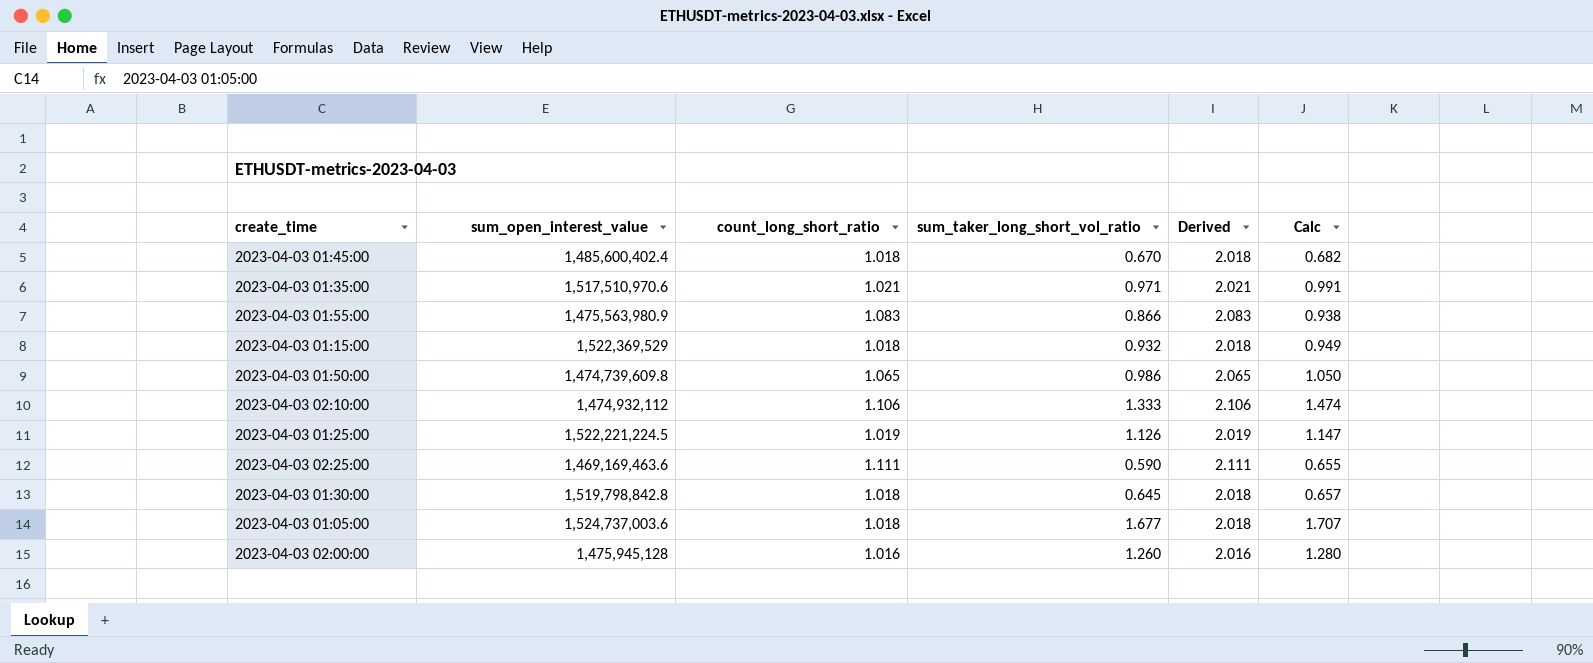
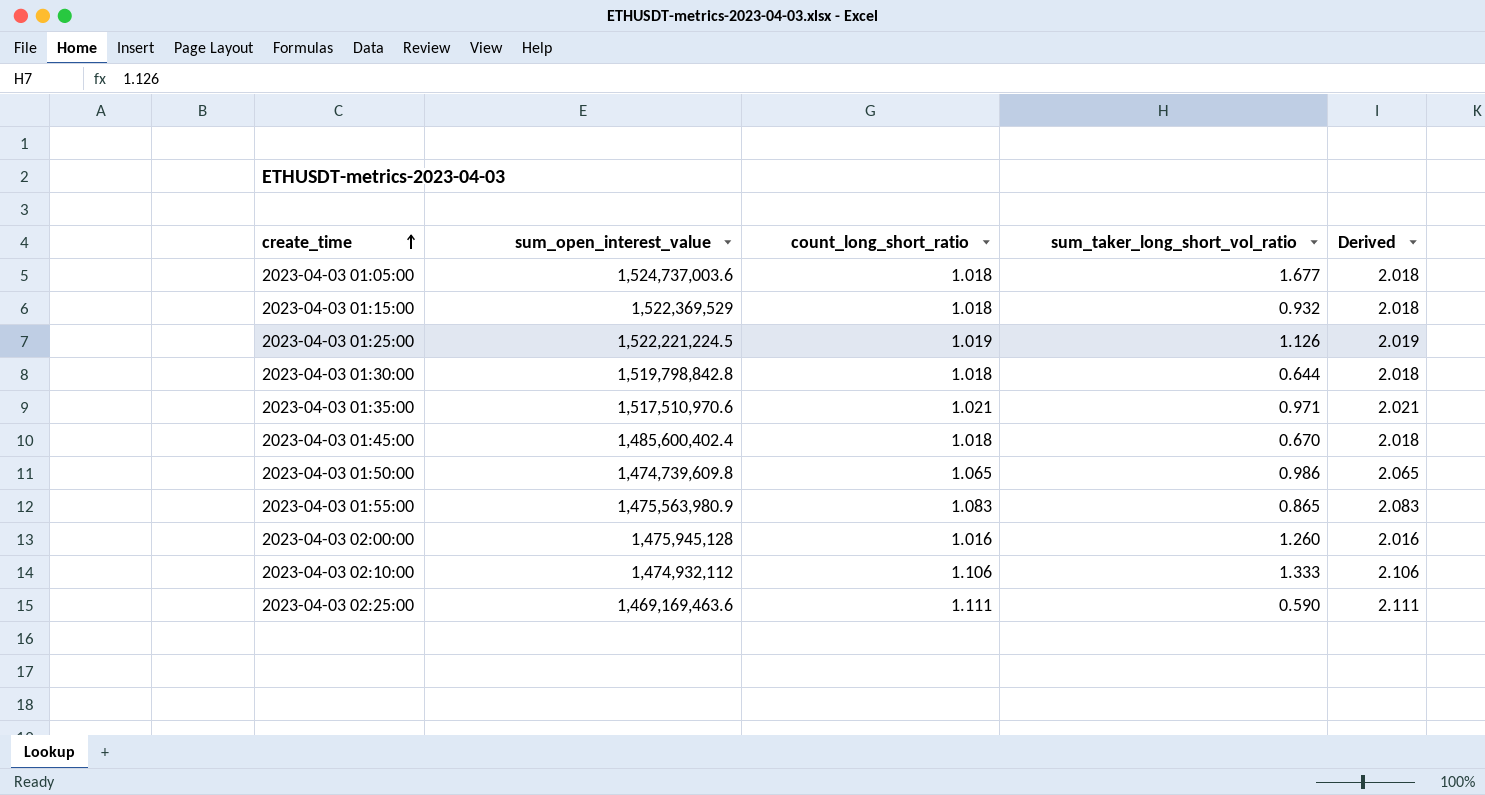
row order: none -> create_time ascending
column Calc | formula: [count_long_short_ratio] * [sum_taker_long_short_vol_ratio] -> none
2023-04-03 01:30:00 | sum_taker_long_short_vol_ratio: 0.645 -> 0.644
2023-04-03 01:55:00 | sum_taker_long_short_vol_ratio: 0.866 -> 0.865

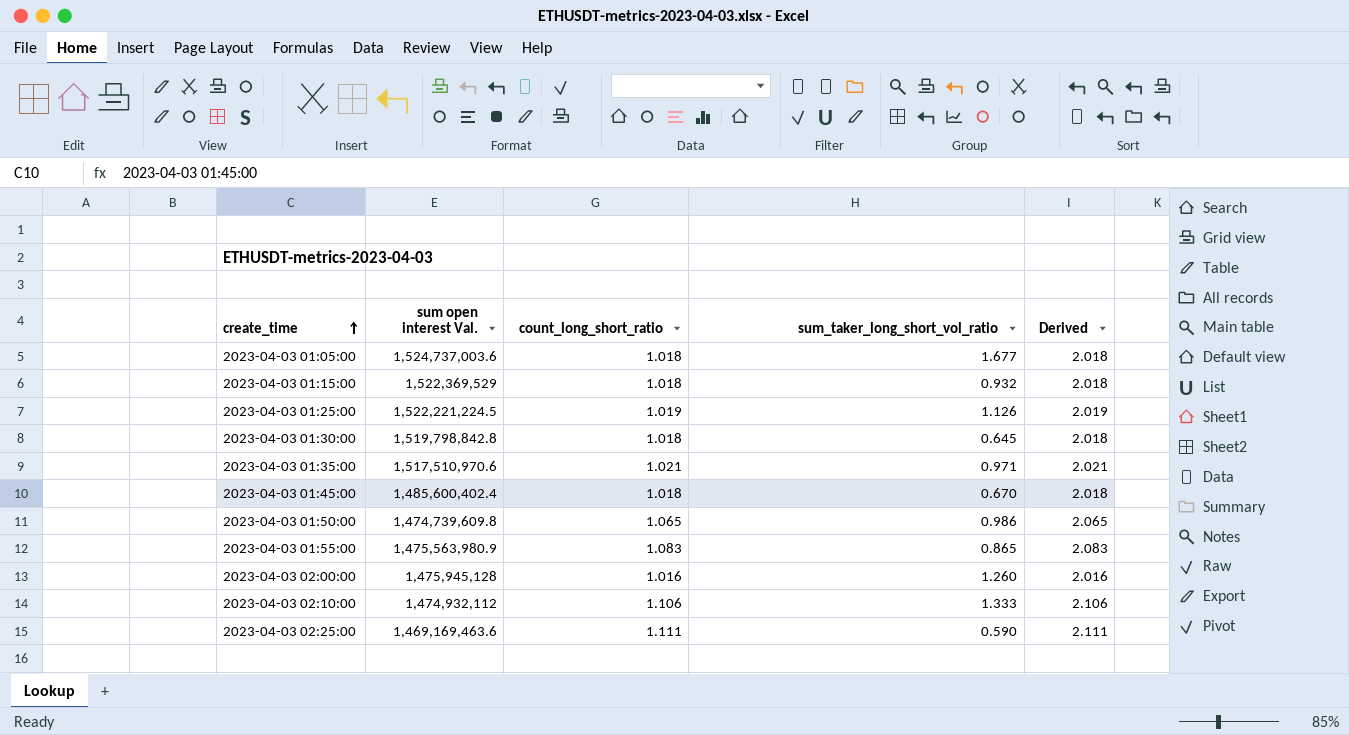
column name: sum_open_interest_value -> sum open interest Val.
2023-04-03 01:30:00 | sum_taker_long_short_vol_ratio: 0.644 -> 0.645

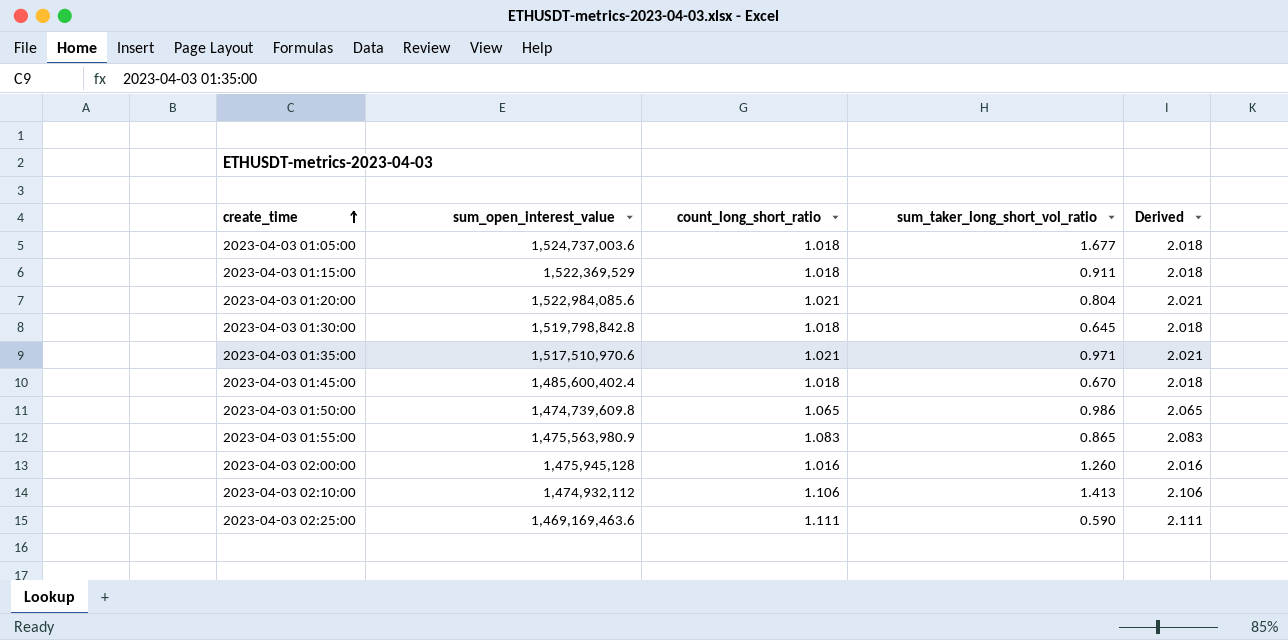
column name: sum open interest Val. -> sum_open_interest_value
row 2023-04-03 01:25:00: 1,522,221,224.5 | 1.019 | 1.126 | 2.019 -> none
2023-04-03 01:15:00 | sum_taker_long_short_vol_ratio: 0.932 -> 0.911
row 2023-04-03 01:20:00: none -> 1,522,984,085.6 | 1.021 | 0.804 | 2.021
2023-04-03 02:10:00 | sum_taker_long_short_vol_ratio: 1.333 -> 1.413

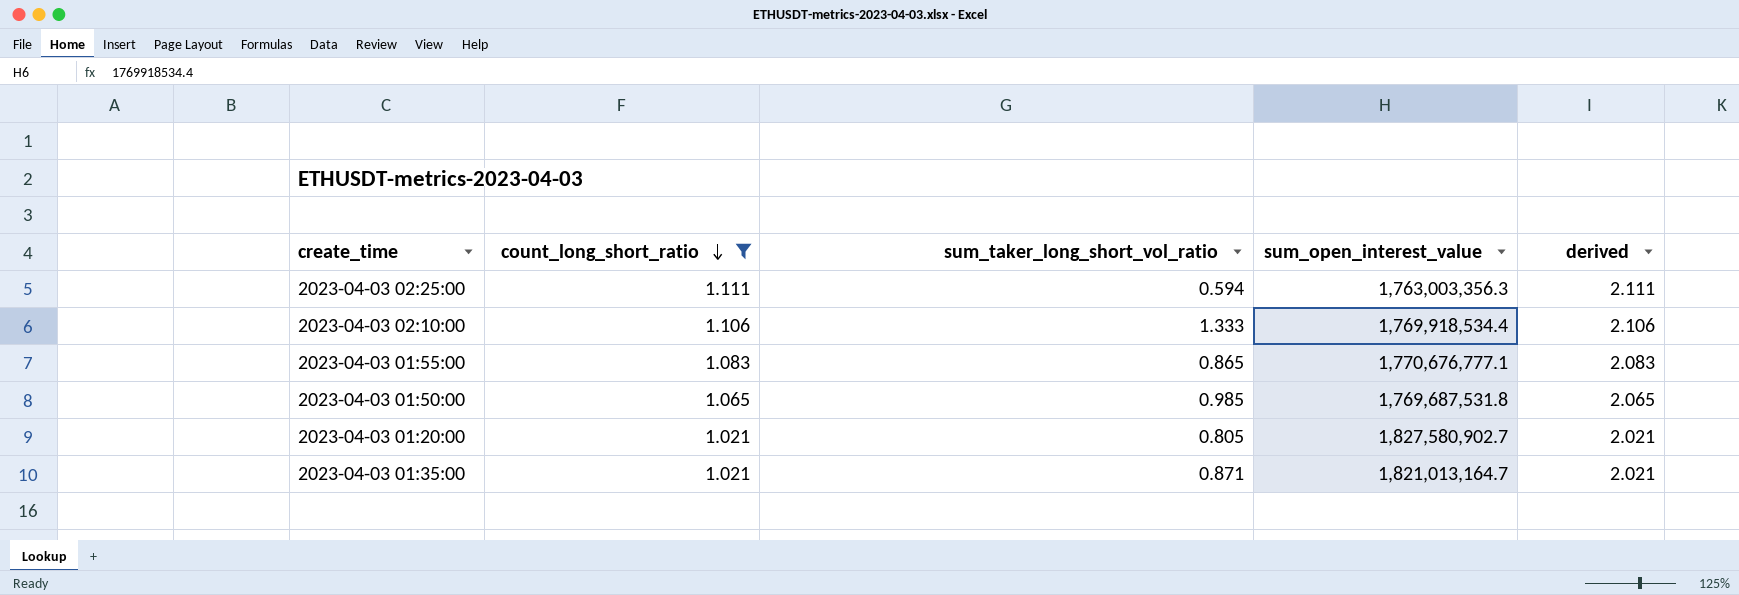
filter: none -> count_long_short_ratio >= 1.021
row order: create_time ascending -> count_long_short_ratio descending
column sum_open_interest_value | position: 2 -> 4
column name: Derived -> derived
2023-04-03 02:25:00 | sum_taker_long_short_vol_ratio: 0.590 -> 0.594
2023-04-03 02:25:00 | sum_open_interest_value: 1,469,169,463.6 -> 1,763,003,356.3
2023-04-03 02:10:00 | sum_taker_long_short_vol_ratio: 1.413 -> 1.333
2023-04-03 02:10:00 | sum_open_interest_value: 1,474,932,112 -> 1,769,918,534.4
2023-04-03 01:55:00 | sum_open_interest_value: 1,475,563,980.9 -> 1,770,676,777.1
2023-04-03 01:50:00 | sum_taker_long_short_vol_ratio: 0.986 -> 0.985
2023-04-03 01:50:00 | sum_open_interest_value: 1,474,739,609.8 -> 1,769,687,531.8
2023-04-03 01:20:00 | sum_taker_long_short_vol_ratio: 0.804 -> 0.805
2023-04-03 01:20:00 | sum_open_interest_value: 1,522,984,085.6 -> 1,827,580,902.7
2023-04-03 01:35:00 | sum_taker_long_short_vol_ratio: 0.971 -> 0.871
2023-04-03 01:35:00 | sum_open_interest_value: 1,517,510,970.6 -> 1,821,013,164.7

